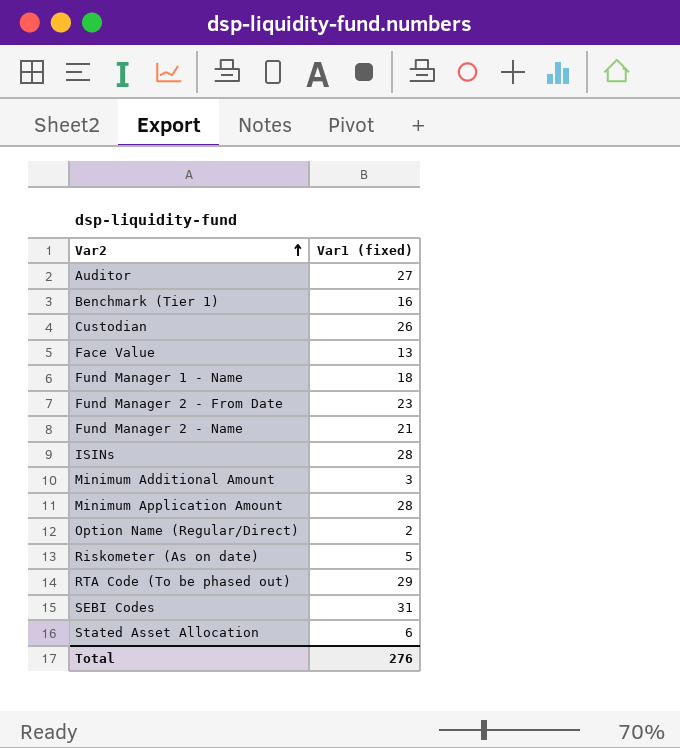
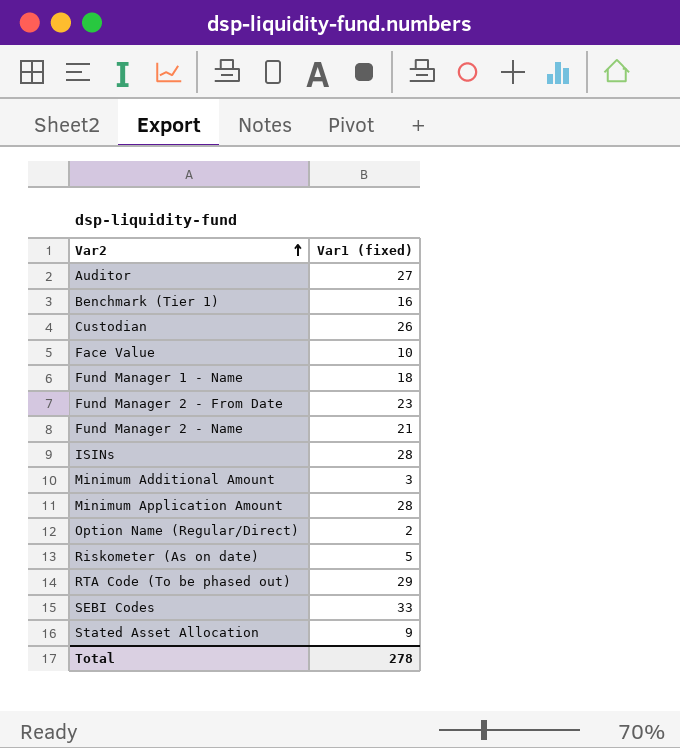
Face Value | Var1 (fixed): 13 -> 10
SEBI Codes | Var1 (fixed): 31 -> 33
Stated Asset Allocation | Var1 (fixed): 6 -> 9
Total | Var1 (fixed): 276 -> 278

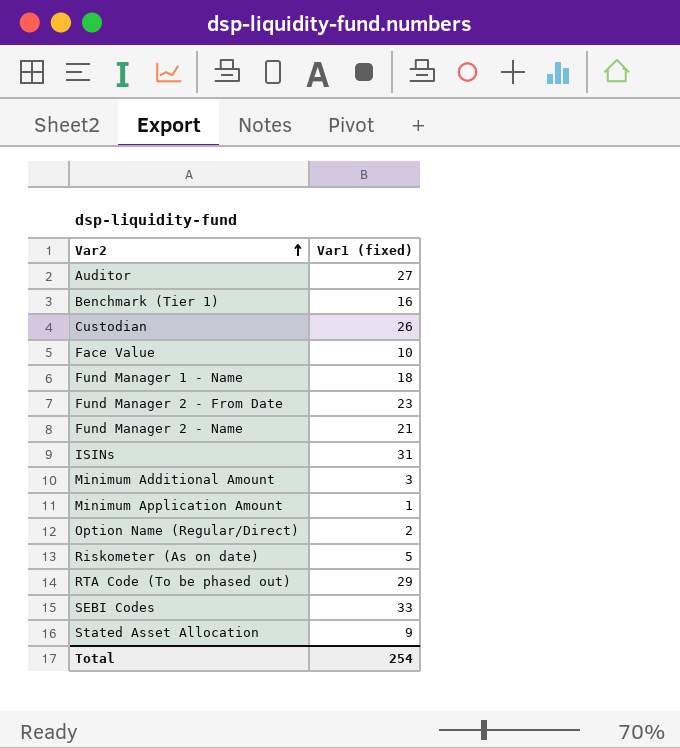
ISINs | Var1 (fixed): 28 -> 31
Minimum Application Amount | Var1 (fixed): 28 -> 1
Total | Var1 (fixed): 278 -> 254

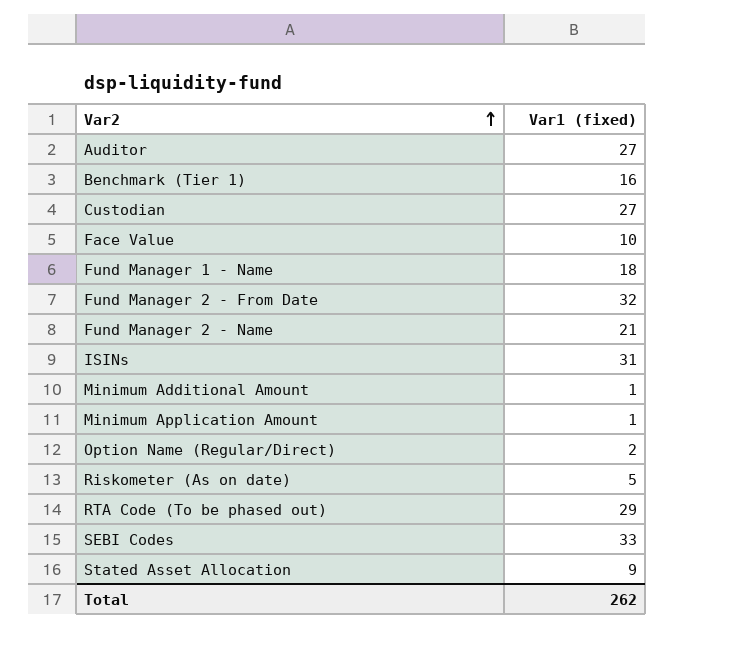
Custodian | Var1 (fixed): 26 -> 27
Fund Manager 2 - From Date | Var1 (fixed): 23 -> 32
Minimum Additional Amount | Var1 (fixed): 3 -> 1
Total | Var1 (fixed): 254 -> 262

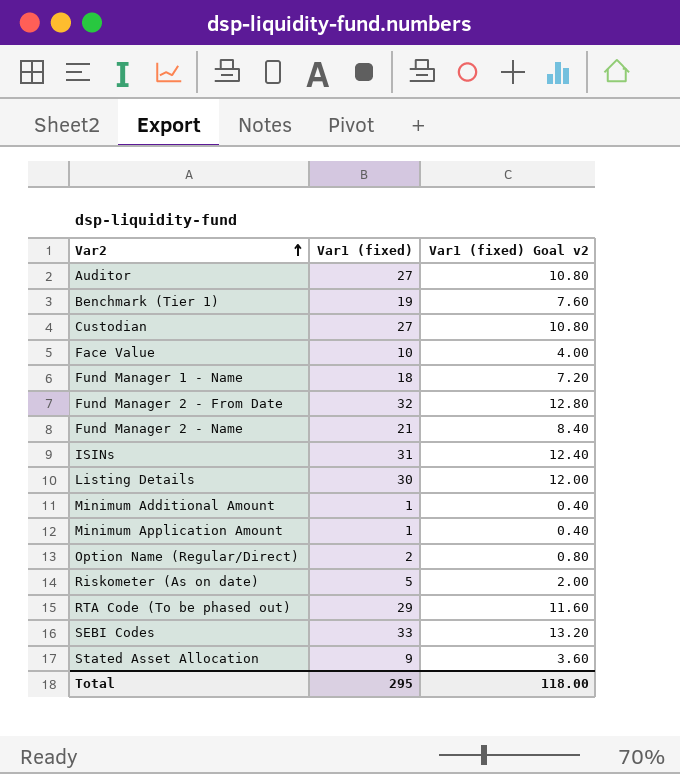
column Var1 (fixed) Goal v2 | formula: none -> [Var1 (fixed)] * 0.4
Benchmark (Tier 1) | Var1 (fixed): 16 -> 19
row Listing Details: none -> 30 | 12.00
Total | Var1 (fixed): 262 -> 295

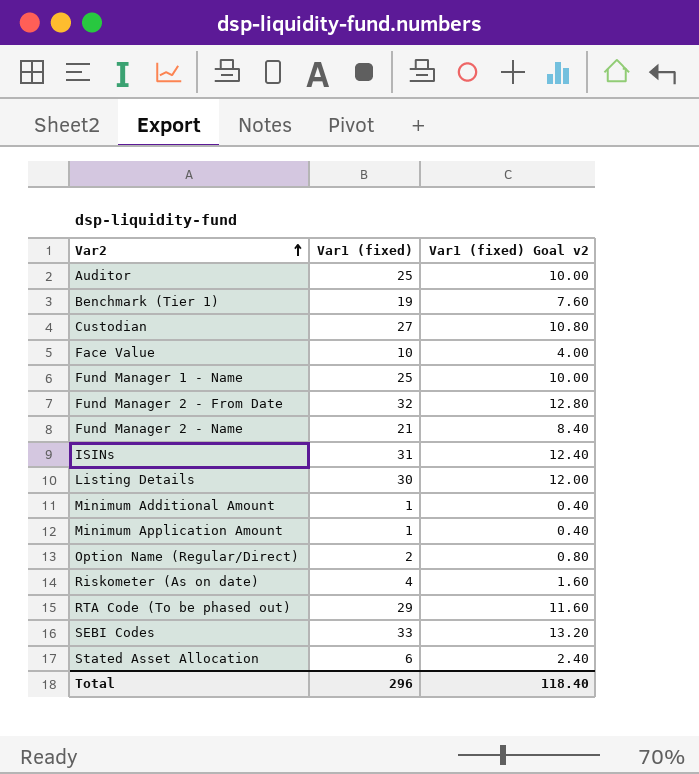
Auditor | Var1 (fixed): 27 -> 25
Auditor | Var1 (fixed) Goal v2: 10.80 -> 10.00
Fund Manager 1 - Name | Var1 (fixed): 18 -> 25
Fund Manager 1 - Name | Var1 (fixed) Goal v2: 7.20 -> 10.00
Riskometer (As on date) | Var1 (fixed): 5 -> 4
Riskometer (As on date) | Var1 (fixed) Goal v2: 2.00 -> 1.60
Stated Asset Allocation | Var1 (fixed): 9 -> 6
Stated Asset Allocation | Var1 (fixed) Goal v2: 3.60 -> 2.40
Total | Var1 (fixed): 295 -> 296
Total | Var1 (fixed) Goal v2: 118.00 -> 118.40

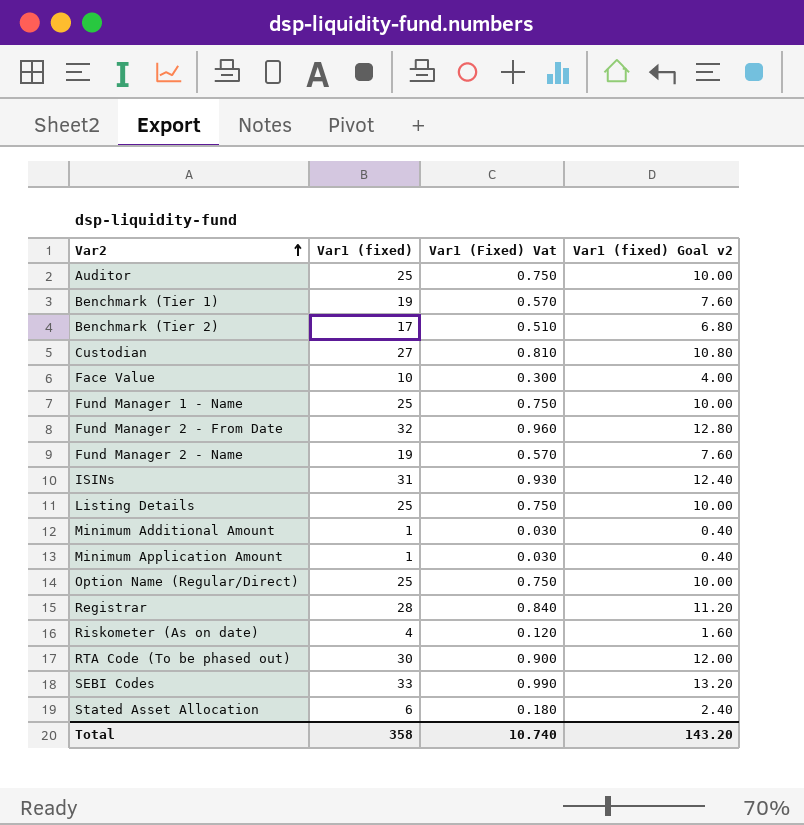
column Var1 (Fixed) Vat | formula: none -> [Var1 (fixed)] * 0.03
row Benchmark (Tier 2): none -> 17 | 0.510 | 6.80
Fund Manager 2 - Name | Var1 (fixed): 21 -> 19
Fund Manager 2 - Name | Var1 (fixed) Goal v2: 8.40 -> 7.60
Listing Details | Var1 (fixed): 30 -> 25
Listing Details | Var1 (fixed) Goal v2: 12.00 -> 10.00
Option Name (Regular/Direct) | Var1 (fixed): 2 -> 25
Option Name (Regular/Direct) | Var1 (fixed) Goal v2: 0.80 -> 10.00
row Registrar: none -> 28 | 0.840 | 11.20
RTA Code (To be phased out) | Var1 (fixed): 29 -> 30
RTA Code (To be phased out) | Var1 (fixed) Goal v2: 11.60 -> 12.00
Total | Var1 (fixed): 296 -> 358
Total | Var1 (fixed) Goal v2: 118.40 -> 143.20

